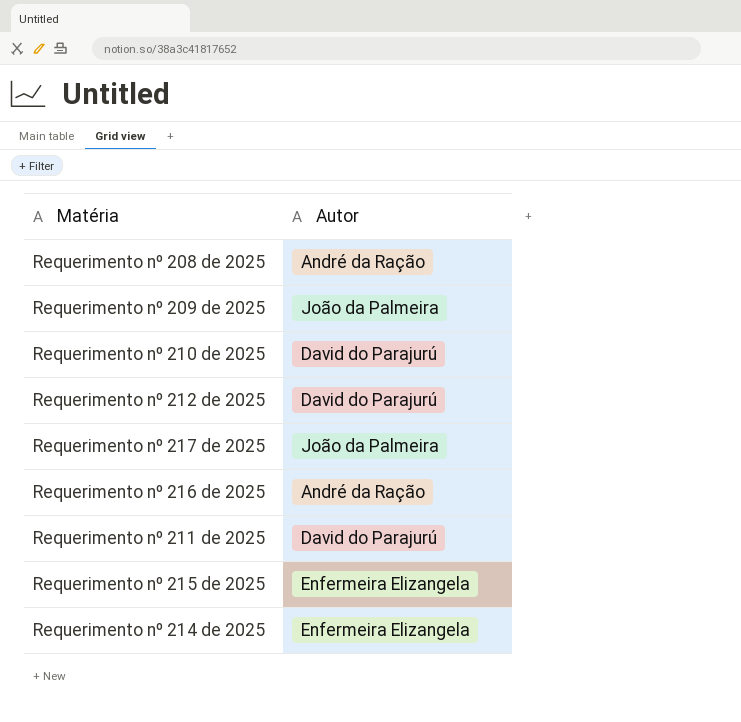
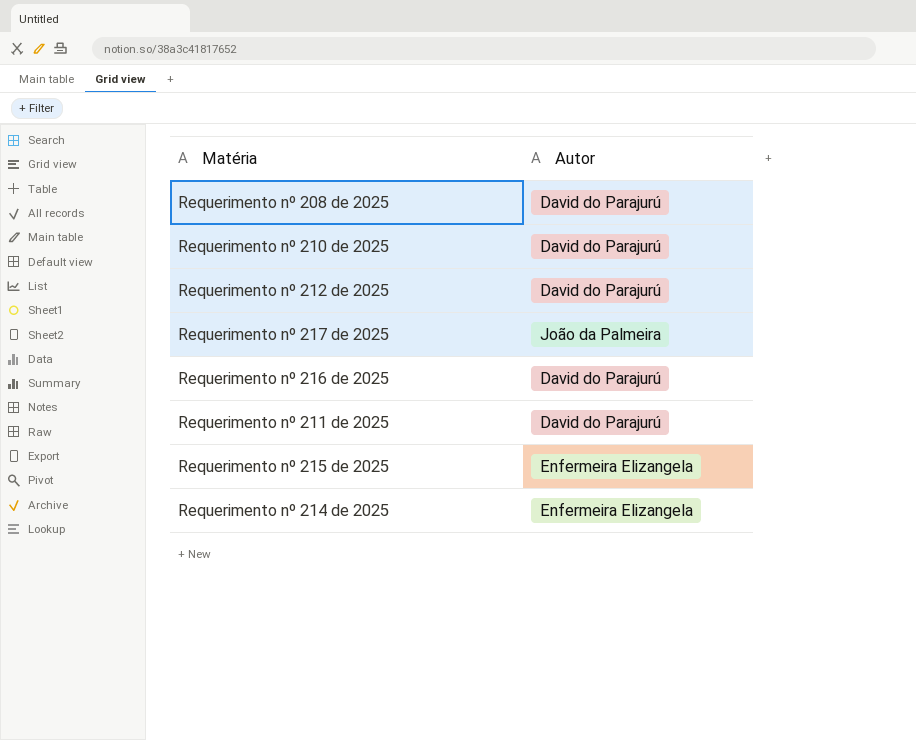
row Requerimento nº 209 de 2025: João da Palmeira -> none
Requerimento nº 208 de 2025 | Autor: André da Ração -> David do Parajurú
Requerimento nº 216 de 2025 | Autor: André da Ração -> David do Parajurú

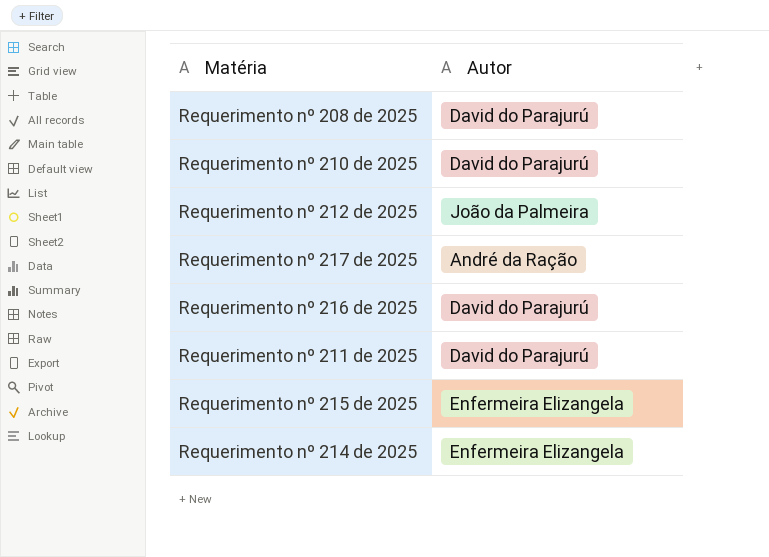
Requerimento nº 212 de 2025 | Autor: David do Parajurú -> João da Palmeira
Requerimento nº 217 de 2025 | Autor: João da Palmeira -> André da Ração

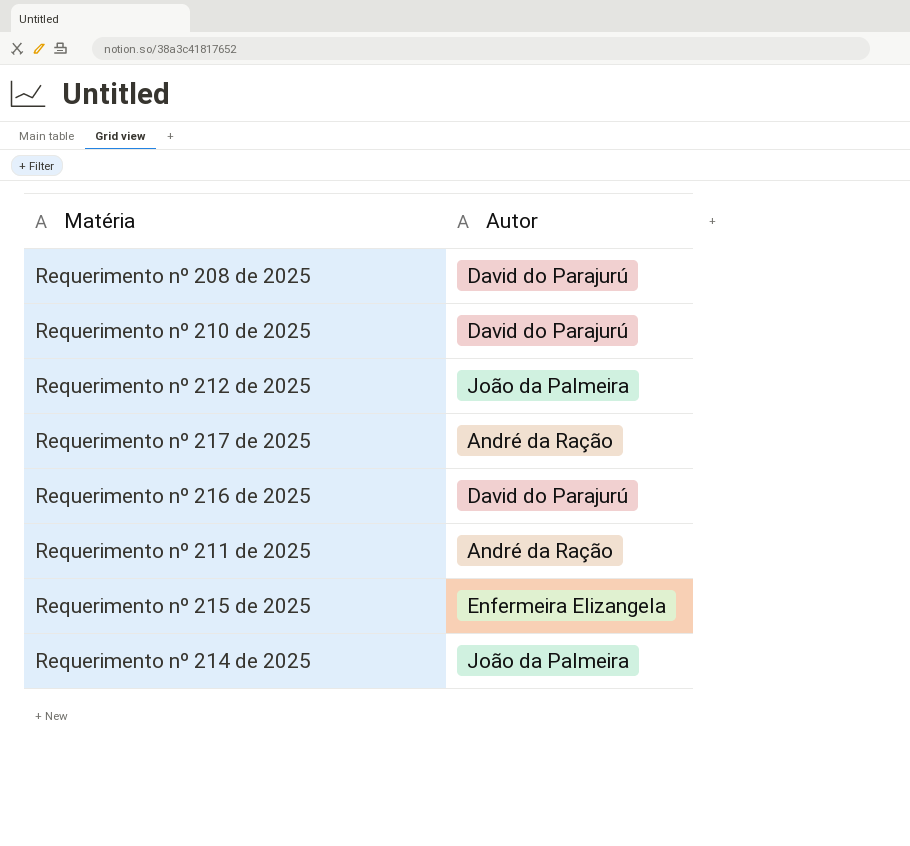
Requerimento nº 211 de 2025 | Autor: David do Parajurú -> André da Ração
Requerimento nº 214 de 2025 | Autor: Enfermeira Elizangela -> João da Palmeira

